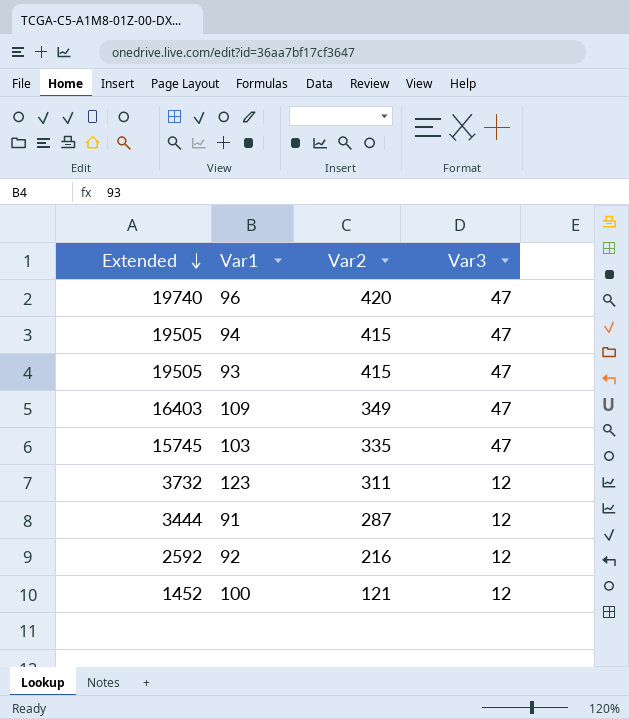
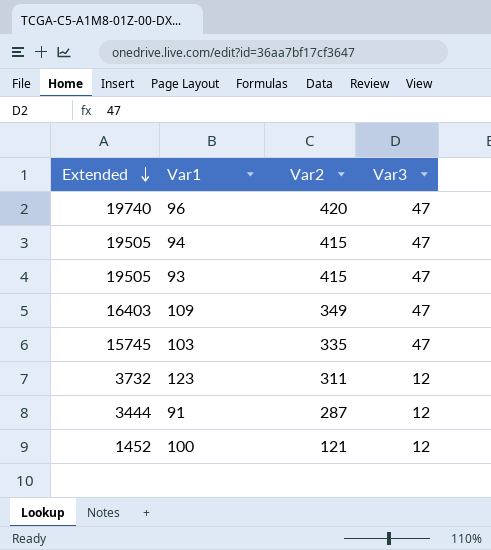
row 92: 2592 | 216 | 12 -> none

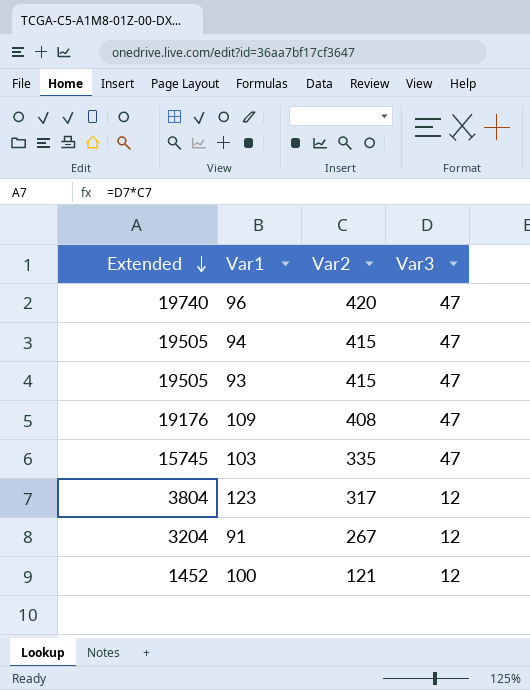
109 | Extended: 16403 -> 19176
109 | Var2: 349 -> 408
123 | Extended: 3732 -> 3804
123 | Var2: 311 -> 317
91 | Extended: 3444 -> 3204
91 | Var2: 287 -> 267

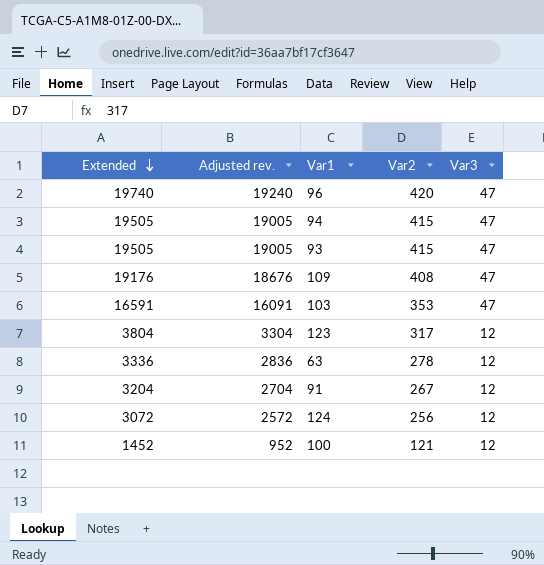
column Adjusted rev. | formula: none -> [Extended] - 500
103 | Extended: 15745 -> 16591
103 | Var2: 335 -> 353
row 63: none -> 3336 | 2836 | 278 | 12
row 124: none -> 3072 | 2572 | 256 | 12

